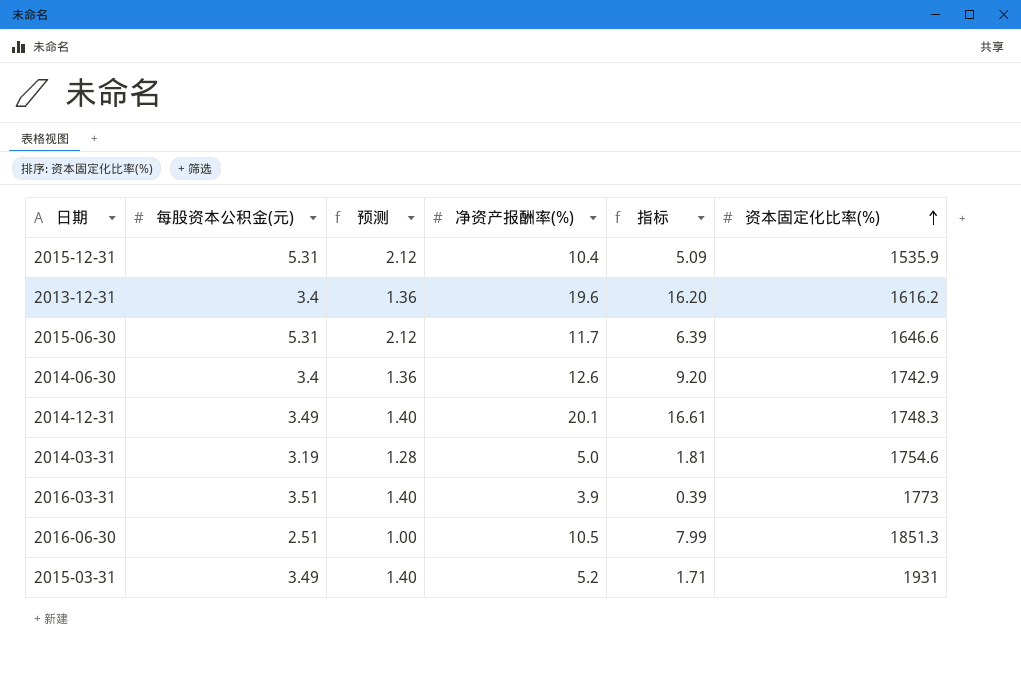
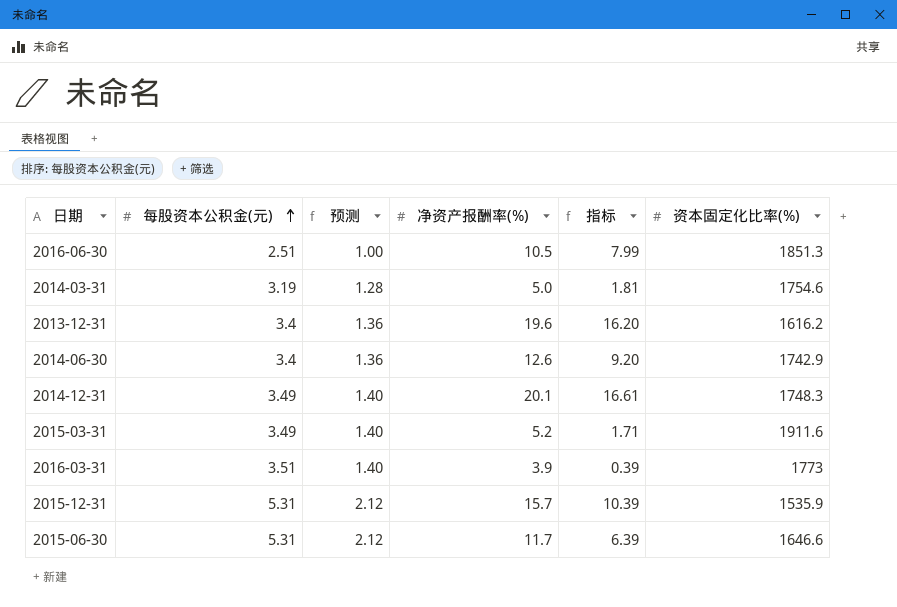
row order: 资本固定化比率(%) ascending -> 每股资本公积金(元) ascending
2015-03-31 | 资本固定化比率(%): 1931 -> 1911.6
2015-12-31 | 净资产报酬率(%): 10.4 -> 15.7
2015-12-31 | 指标: 5.09 -> 10.39

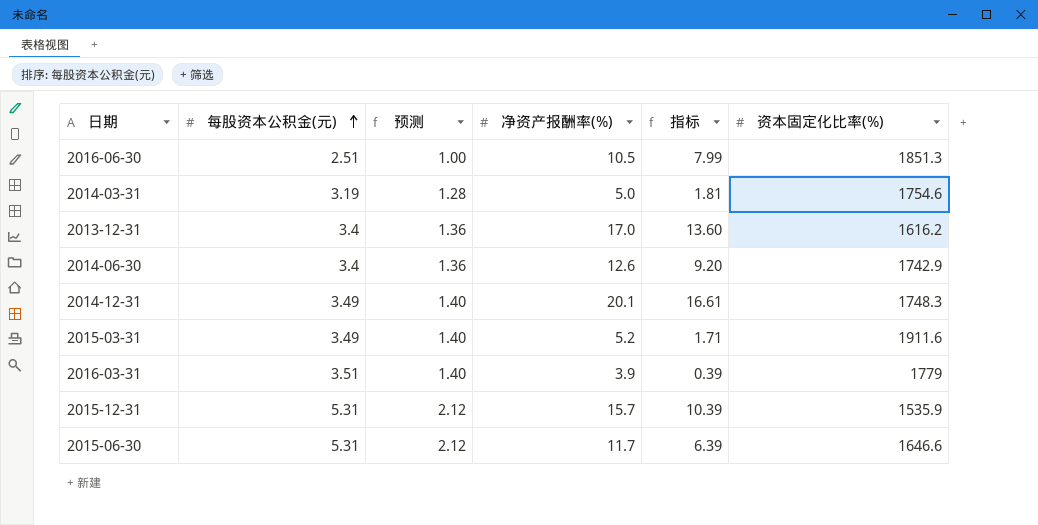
2013-12-31 | 净资产报酬率(%): 19.6 -> 17.0
2013-12-31 | 指标: 16.20 -> 13.60
2016-03-31 | 资本固定化比率(%): 1773 -> 1779

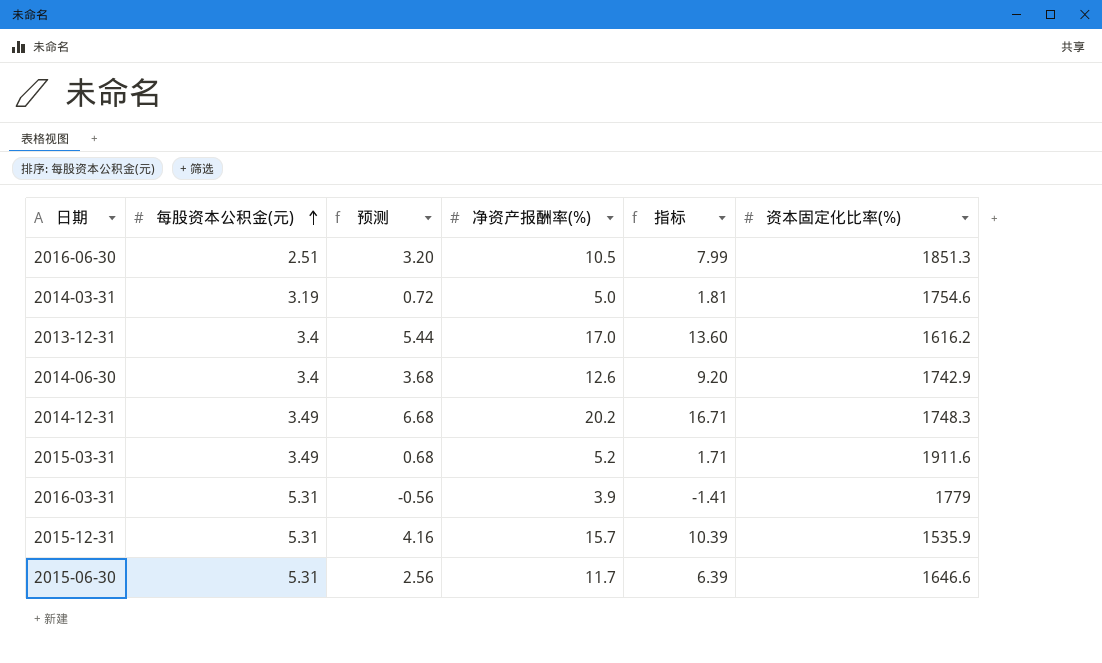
column 预测 | formula: [每股资本公积金(元)] * 0.4 -> [指标] * 0.4
2014-12-31 | 净资产报酬率(%): 20.1 -> 20.2
2014-12-31 | 指标: 16.61 -> 16.71
2016-03-31 | 每股资本公积金(元): 3.51 -> 5.31
2016-03-31 | 指标: 0.39 -> -1.41

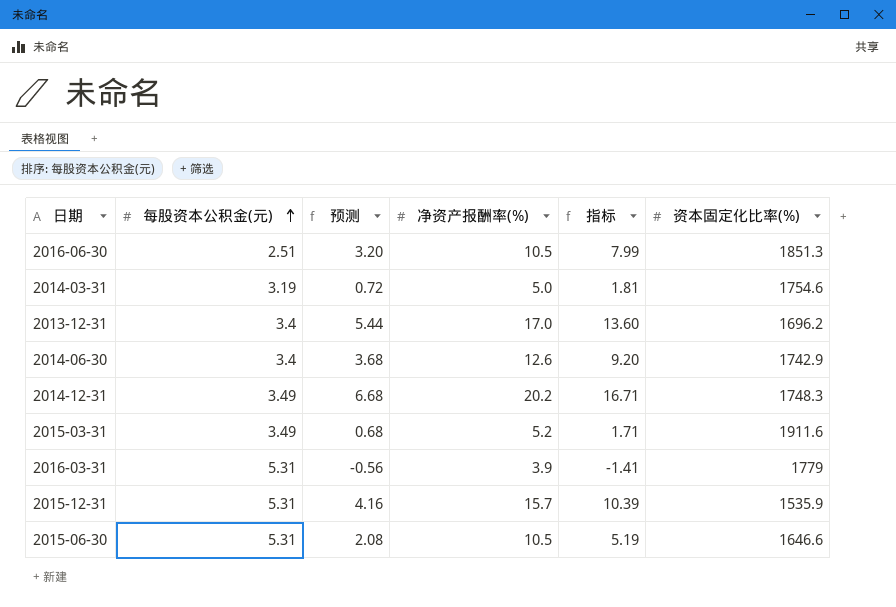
2013-12-31 | 资本固定化比率(%): 1616.2 -> 1696.2
2015-06-30 | 预测: 2.56 -> 2.08
2015-06-30 | 净资产报酬率(%): 11.7 -> 10.5
2015-06-30 | 指标: 6.39 -> 5.19

